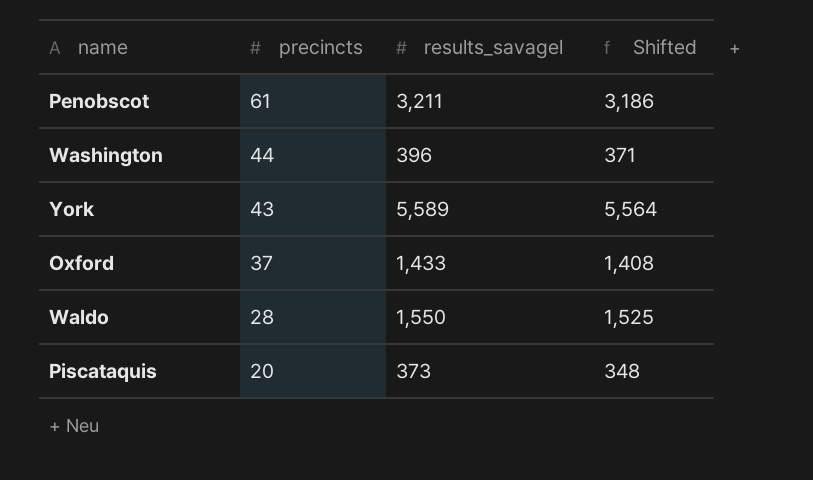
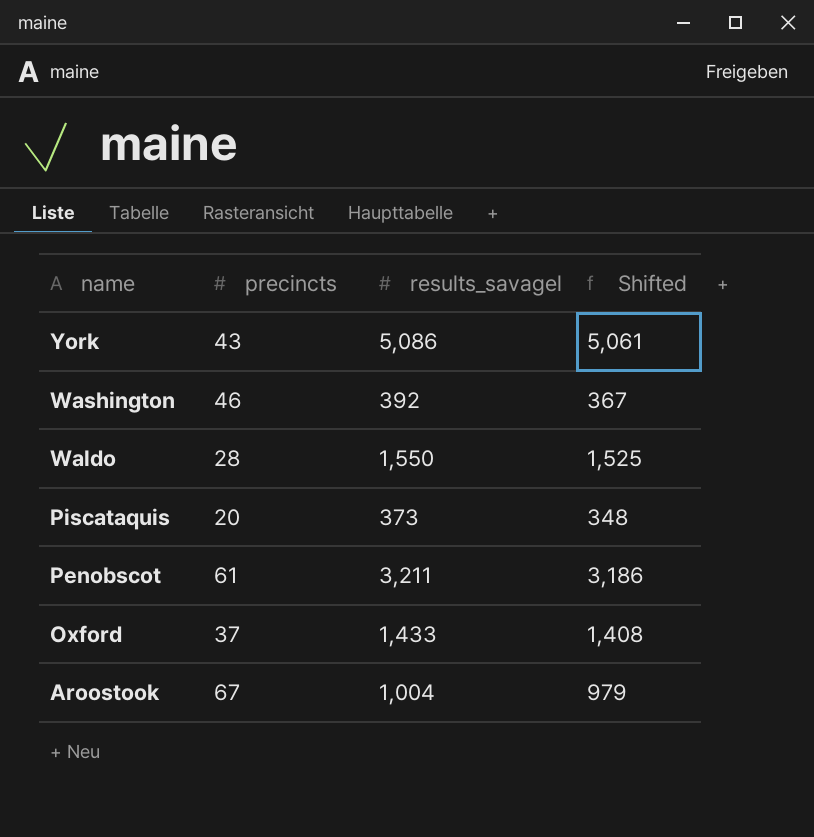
row order: precincts descending -> name descending
York | results_savagel: 5,589 -> 5,086
York | Shifted: 5,564 -> 5,061
Washington | precincts: 44 -> 46
Washington | results_savagel: 396 -> 392
Washington | Shifted: 371 -> 367
row Aroostook: none -> 67 | 1,004 | 979

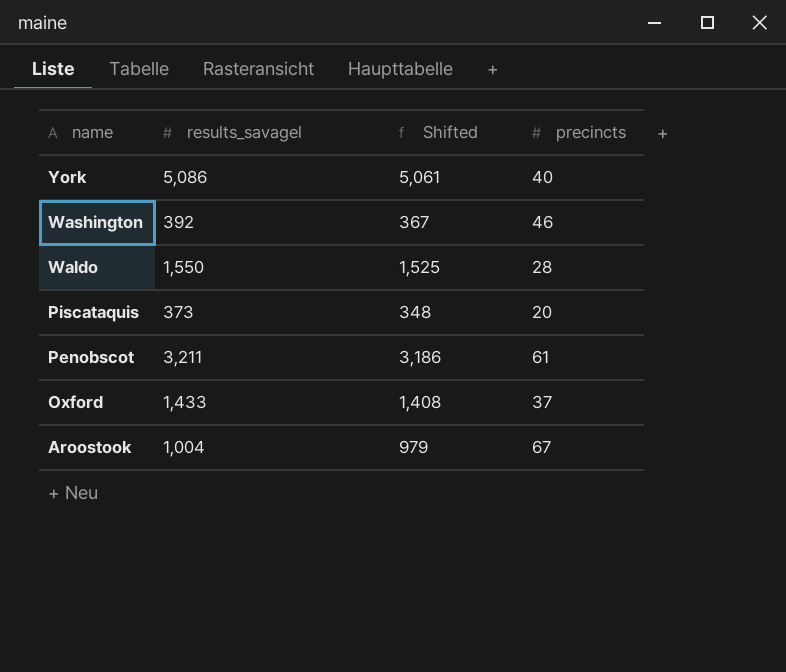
column precincts | position: 2 -> 4
York | precincts: 43 -> 40

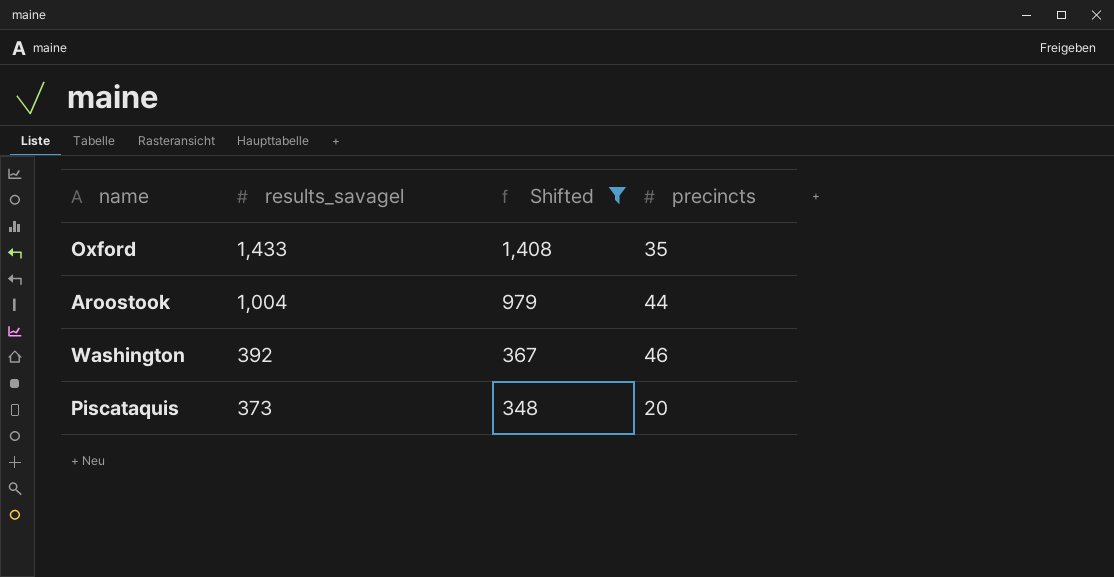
filter: none -> Shifted <= 1,408
row order: name descending -> results_savagel descending
Oxford | precincts: 37 -> 35
Aroostook | precincts: 67 -> 44

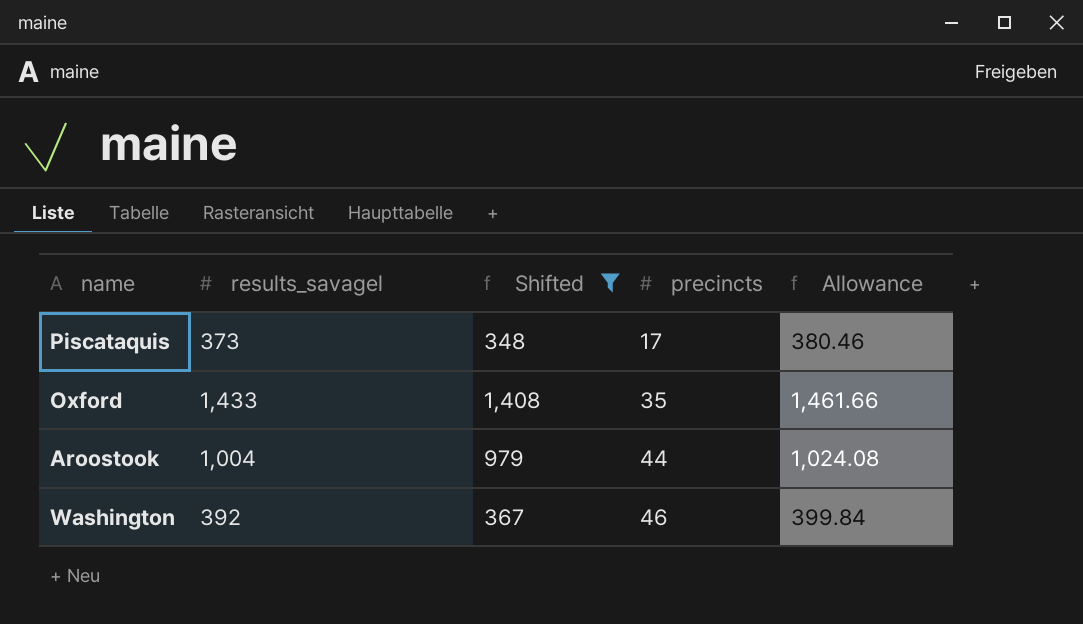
row order: results_savagel descending -> precincts ascending
column Allowance | formula: none -> [results_savagel] * 1.02
Piscataquis | precincts: 20 -> 17

